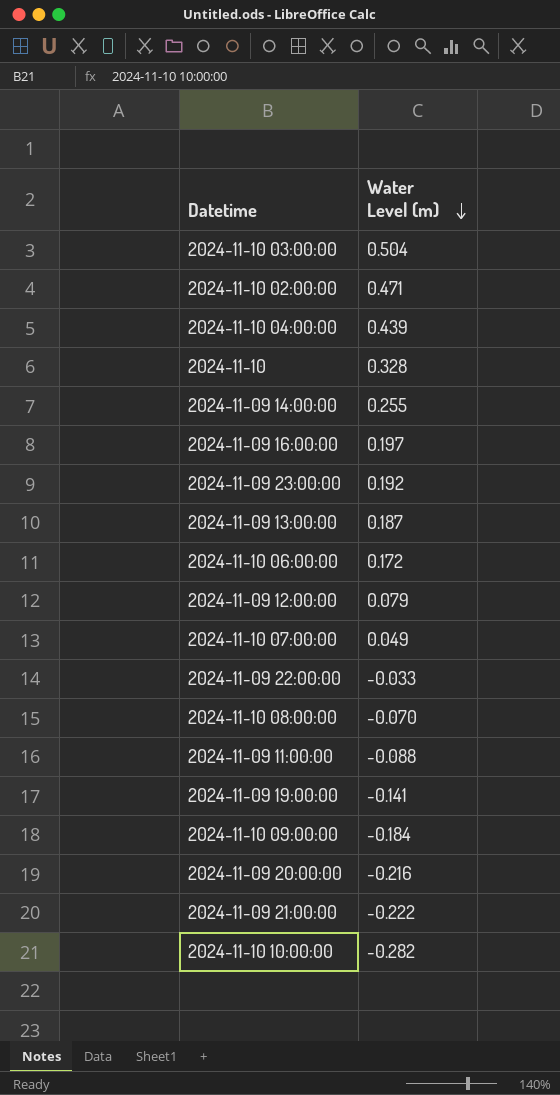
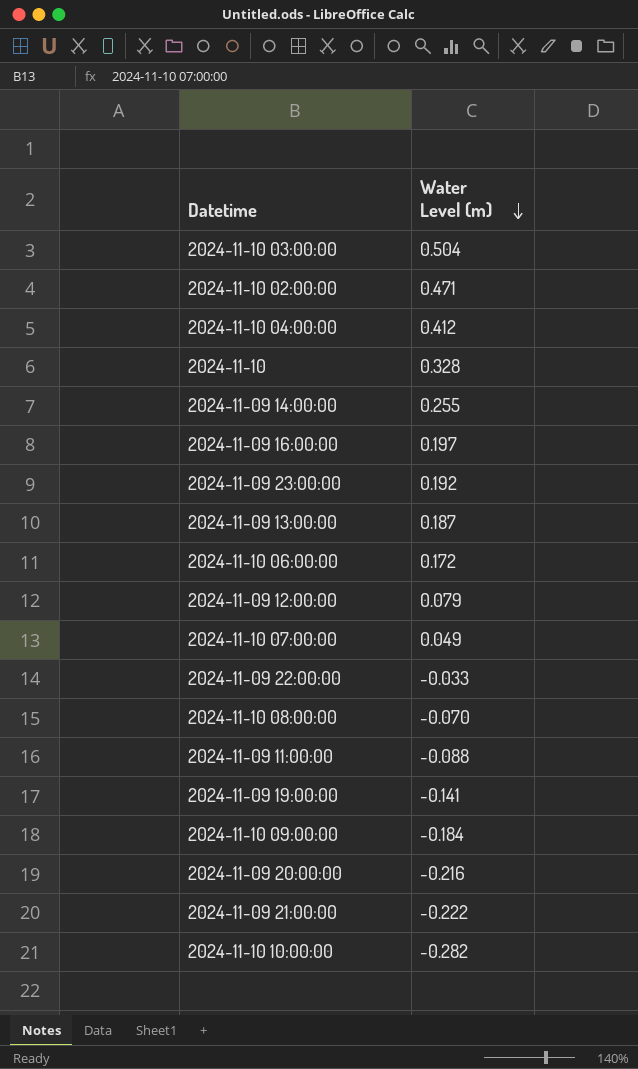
2024-11-10 04:00:00 | Water Level (m): 0.439 -> 0.412

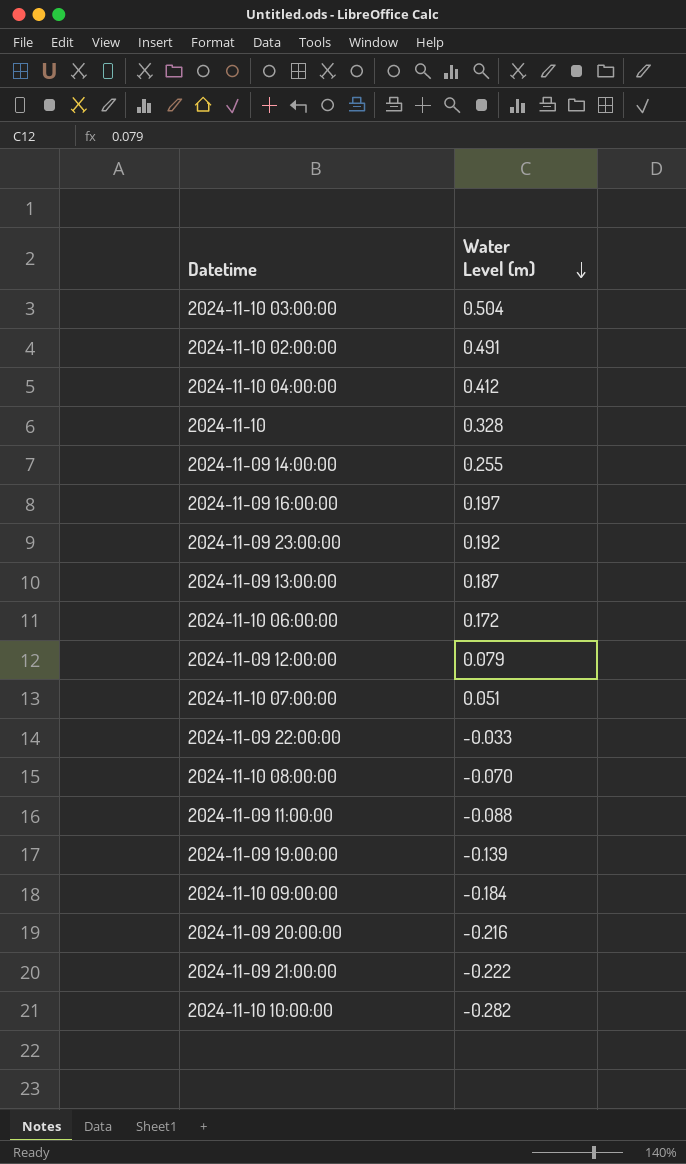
2024-11-10 02:00:00 | Water Level (m): 0.471 -> 0.491
2024-11-10 07:00:00 | Water Level (m): 0.049 -> 0.051
2024-11-09 19:00:00 | Water Level (m): -0.141 -> -0.139

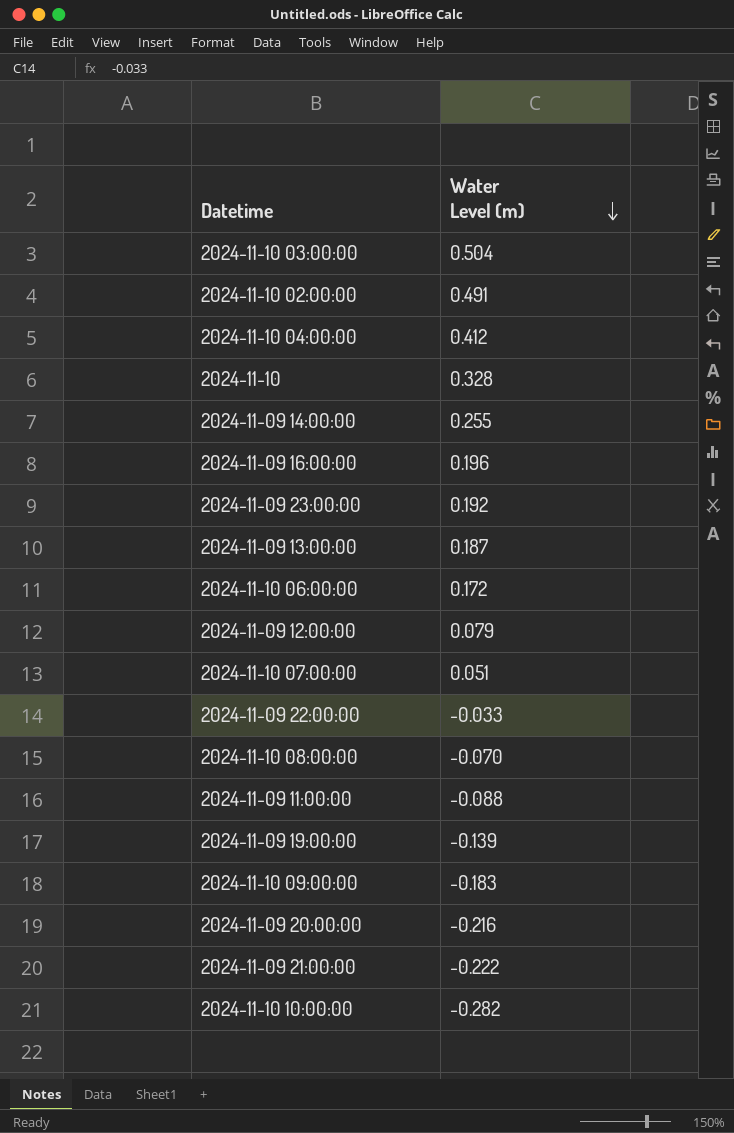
2024-11-09 16:00:00 | Water Level (m): 0.197 -> 0.196
2024-11-10 09:00:00 | Water Level (m): -0.184 -> -0.183

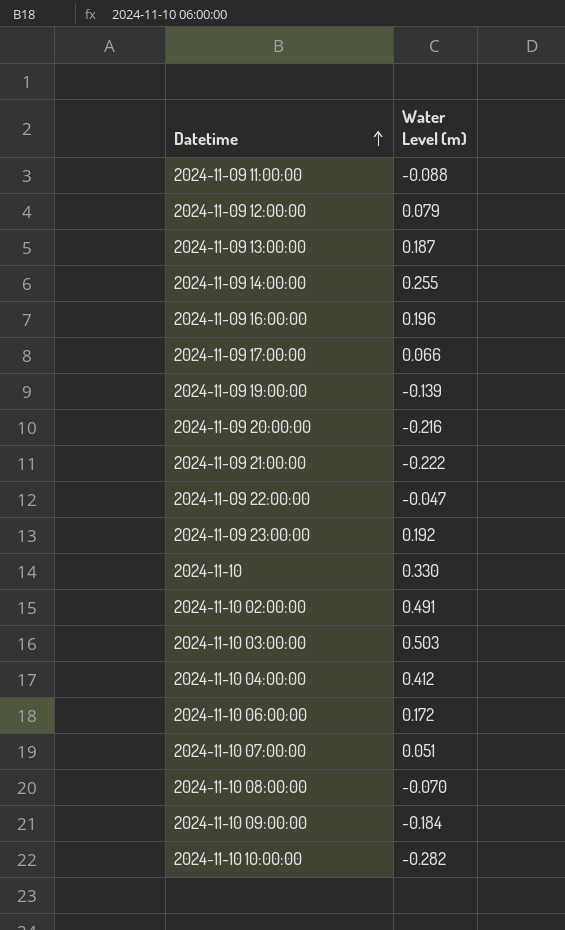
row order: Water Level (m) descending -> Datetime ascending
row 2024-11-09 17:00:00: none -> 0.066
2024-11-09 22:00:00 | Water Level (m): -0.033 -> -0.047
2024-11-10 | Water Level (m): 0.328 -> 0.330
2024-11-10 03:00:00 | Water Level (m): 0.504 -> 0.503
2024-11-10 09:00:00 | Water Level (m): -0.183 -> -0.184

